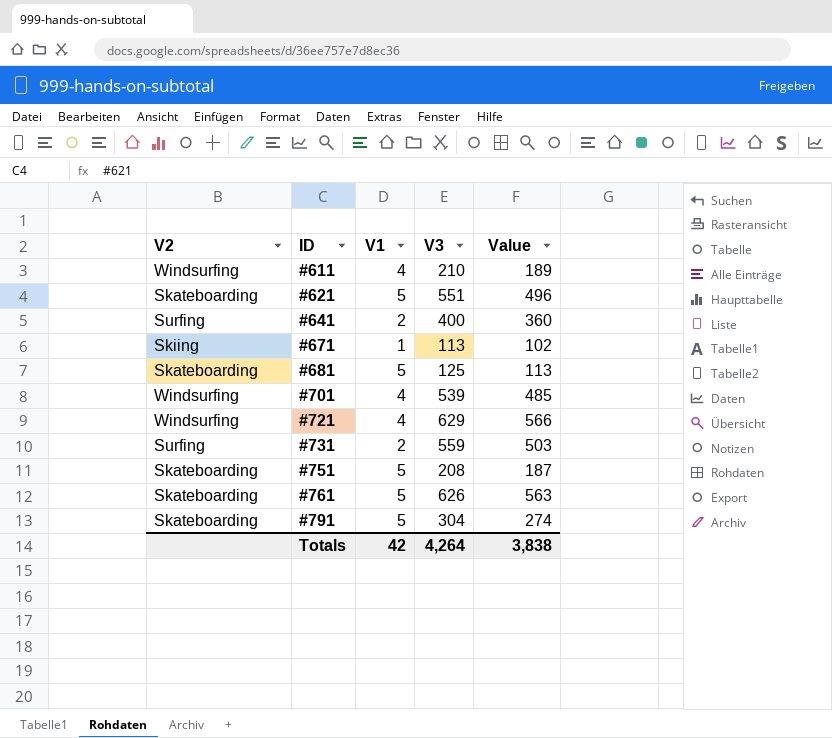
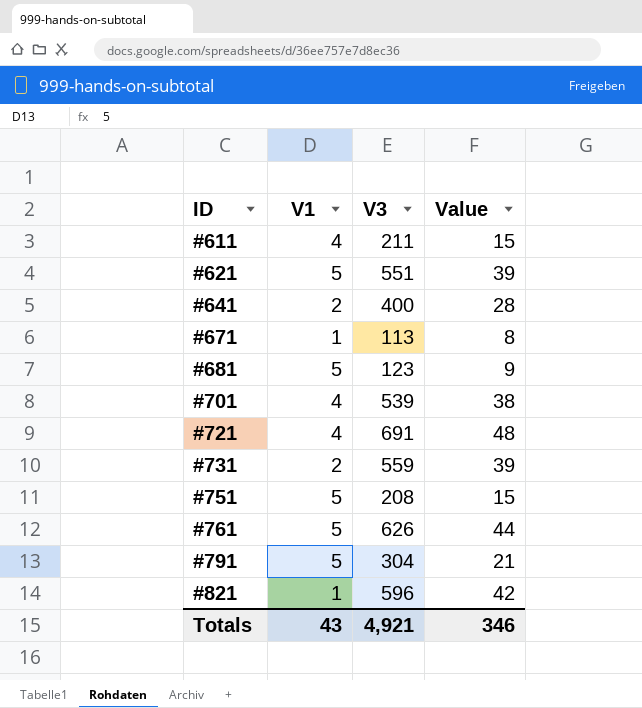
column V2 | position: 1 -> none
column Value | formula: [V3] * 0.9 -> [V3] * 0.07
#611 | V3: 210 -> 211
#681 | V3: 125 -> 123
#721 | V3: 629 -> 691
row #821: none -> 1 | 596 | 42
Totals | V1: 42 -> 43
Totals | V3: 4,264 -> 4,921
Totals | Value: 3,838 -> 346

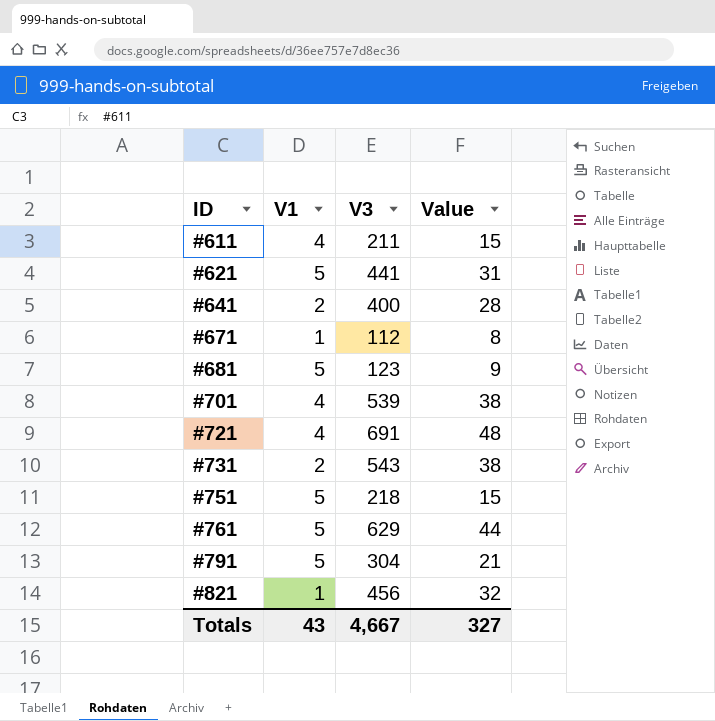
#621 | V3: 551 -> 441
#621 | Value: 39 -> 31
#671 | V3: 113 -> 112
#731 | V3: 559 -> 543
#731 | Value: 39 -> 38
#751 | V3: 208 -> 218
#761 | V3: 626 -> 629
#821 | V3: 596 -> 456
#821 | Value: 42 -> 32
Totals | V3: 4,921 -> 4,667
Totals | Value: 346 -> 327

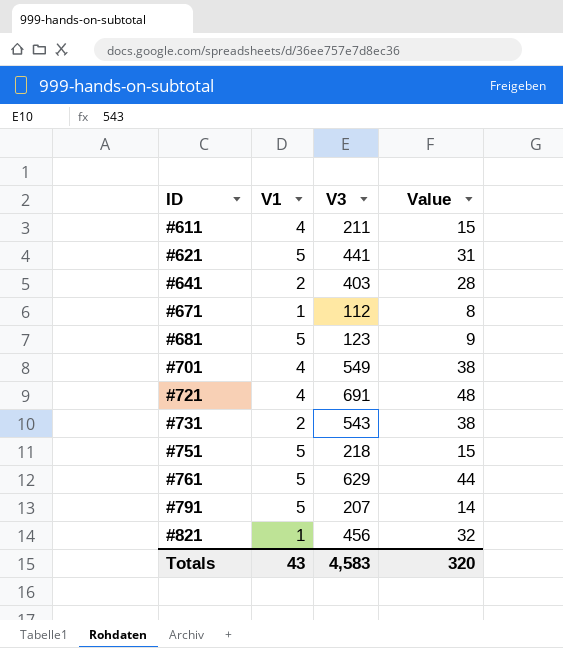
#641 | V3: 400 -> 403
#701 | V3: 539 -> 549
#791 | V3: 304 -> 207
#791 | Value: 21 -> 14
Totals | V3: 4,667 -> 4,583
Totals | Value: 327 -> 320

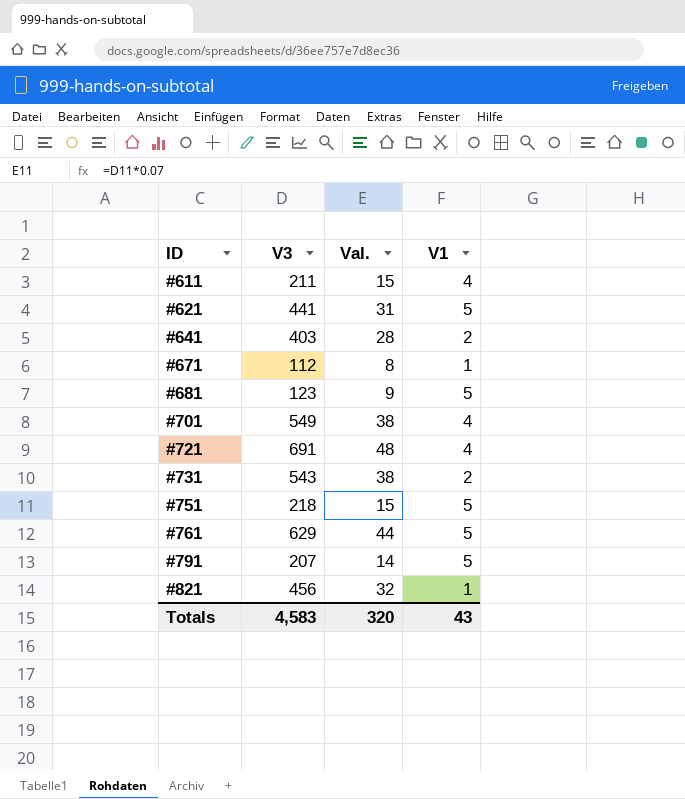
column name: Value -> Val.
column V1 | position: 2 -> 4

